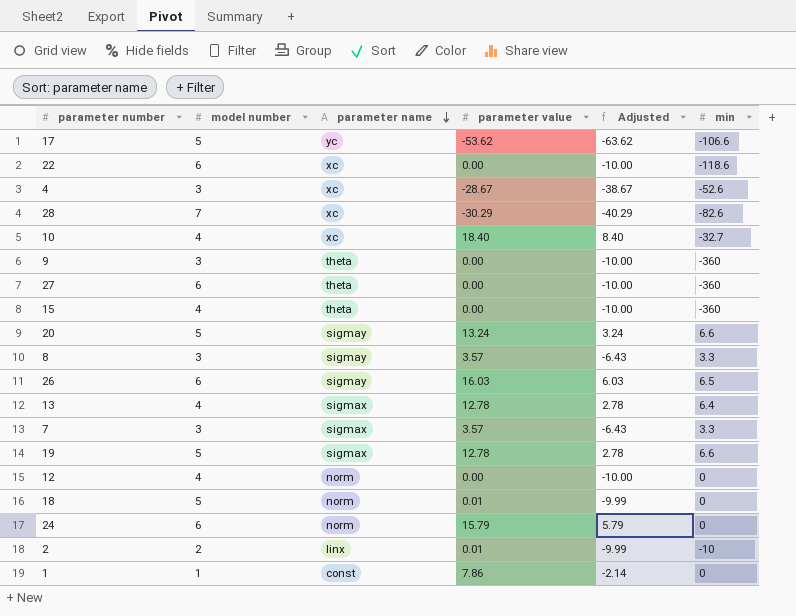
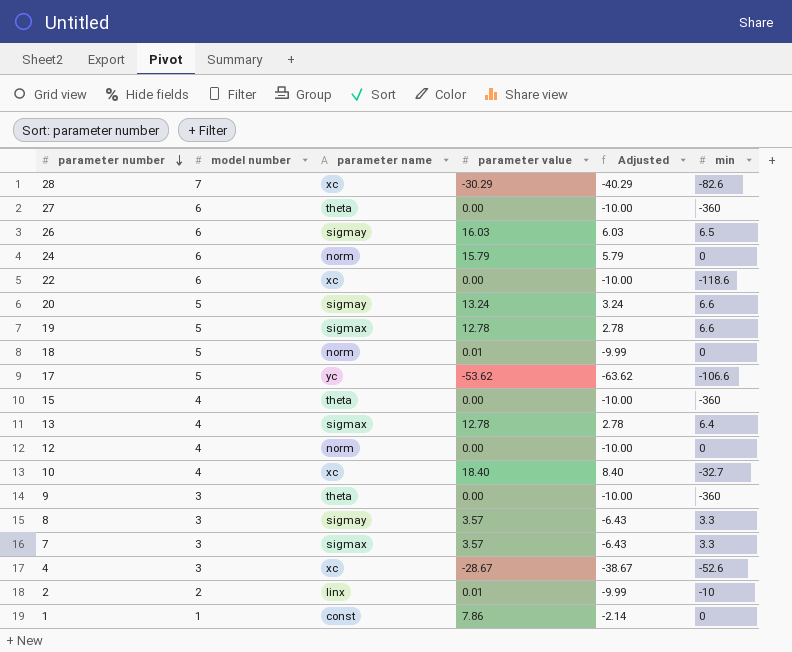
row order: parameter name descending -> parameter number descending

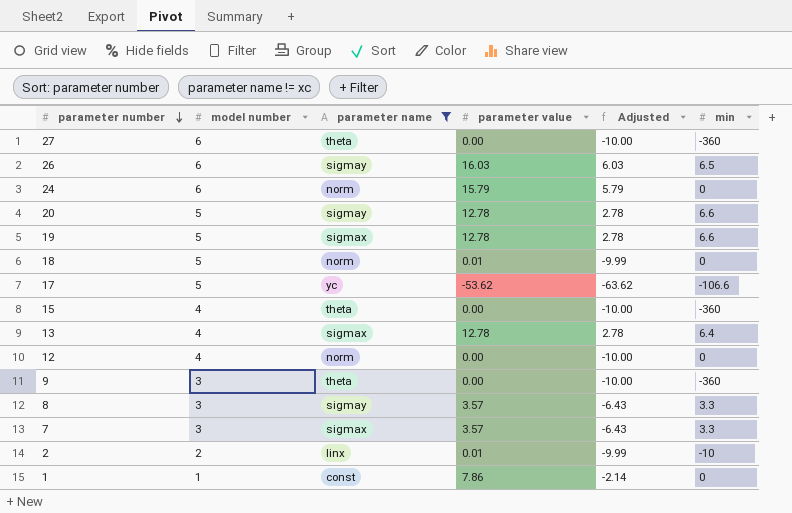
filter: none -> parameter name != xc
20 | parameter value: 13.24 -> 12.78
20 | Adjusted: 3.24 -> 2.78

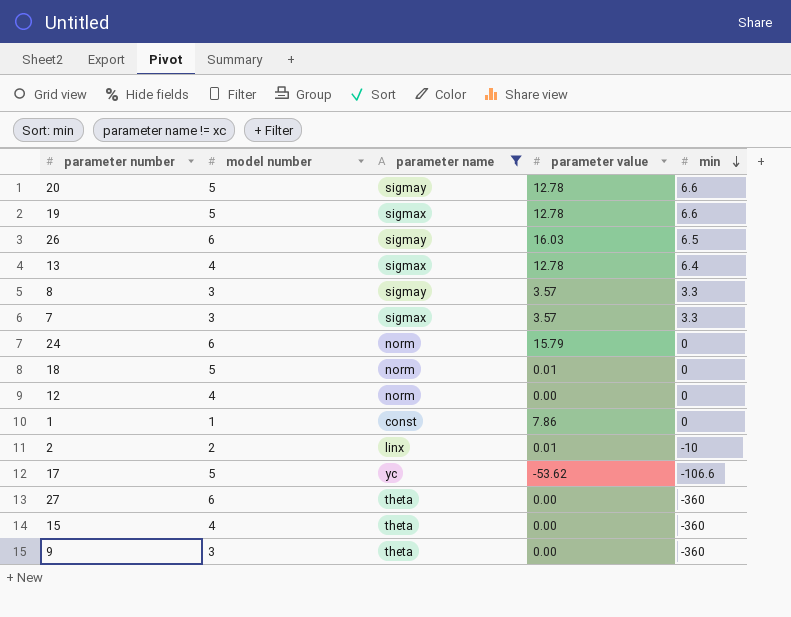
row order: parameter number descending -> min descending
column Adjusted | formula: [parameter value] - 10 -> none

